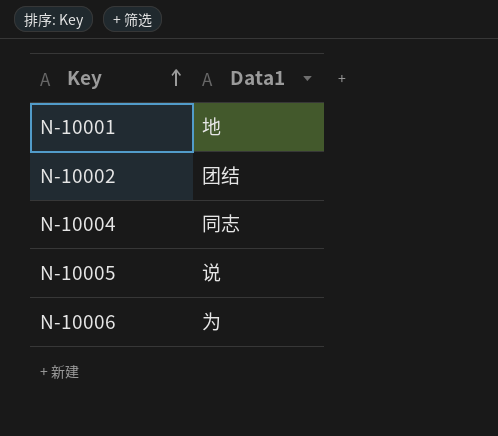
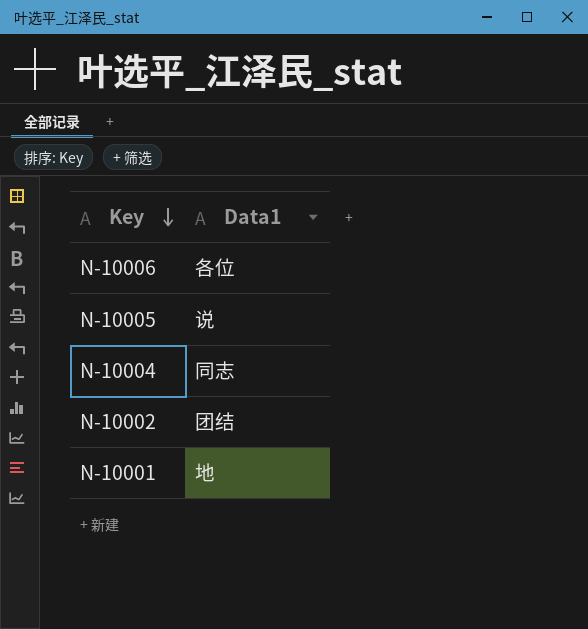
row order: Key ascending -> Key descending
N-10006 | Data1: 为 -> 各位

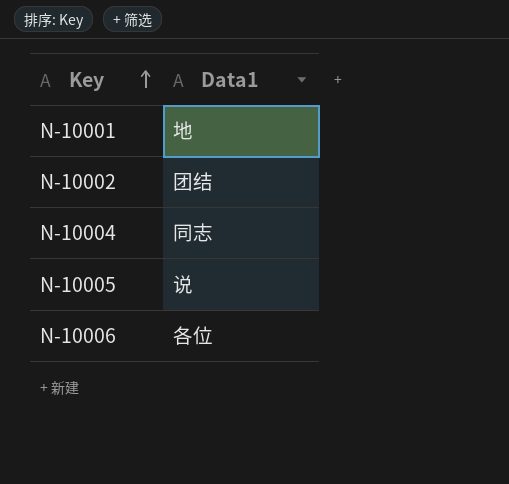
row order: Key descending -> Key ascending

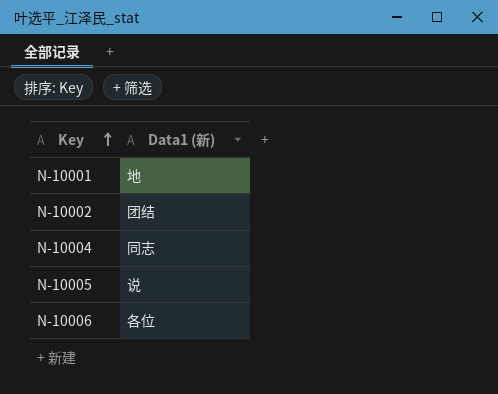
column name: Data1 -> Data1 (新)

